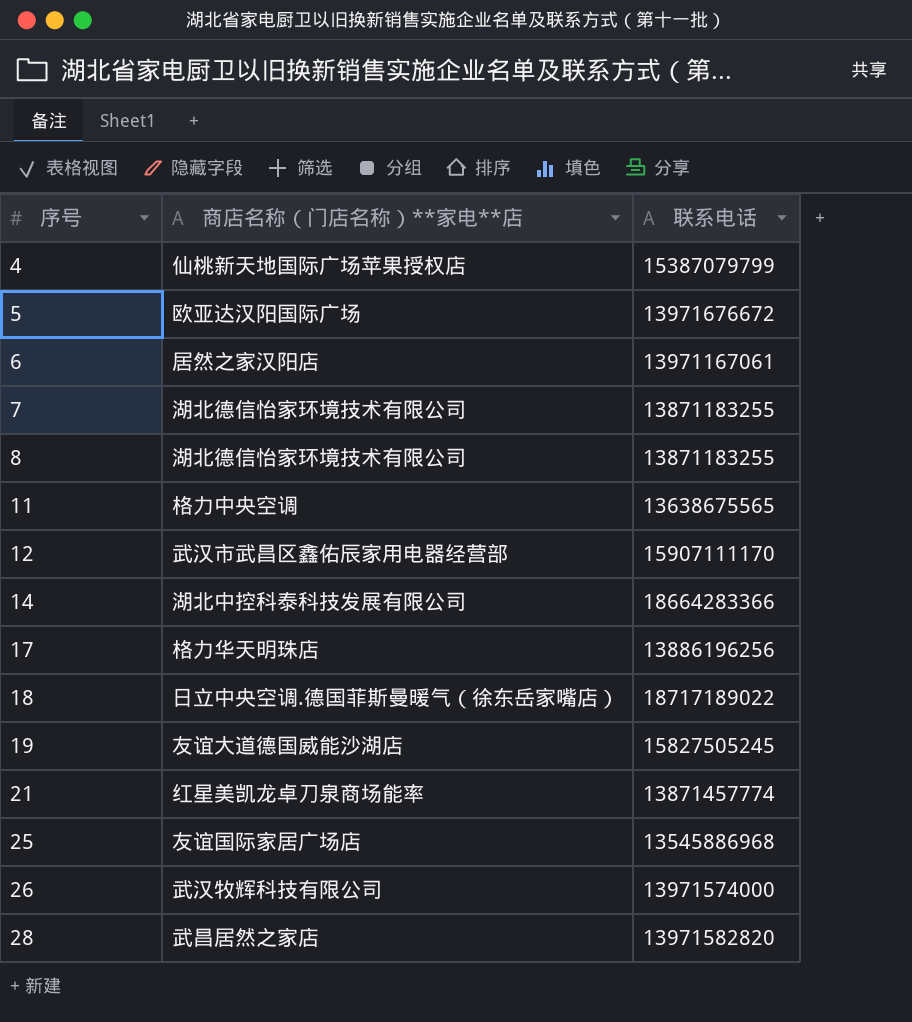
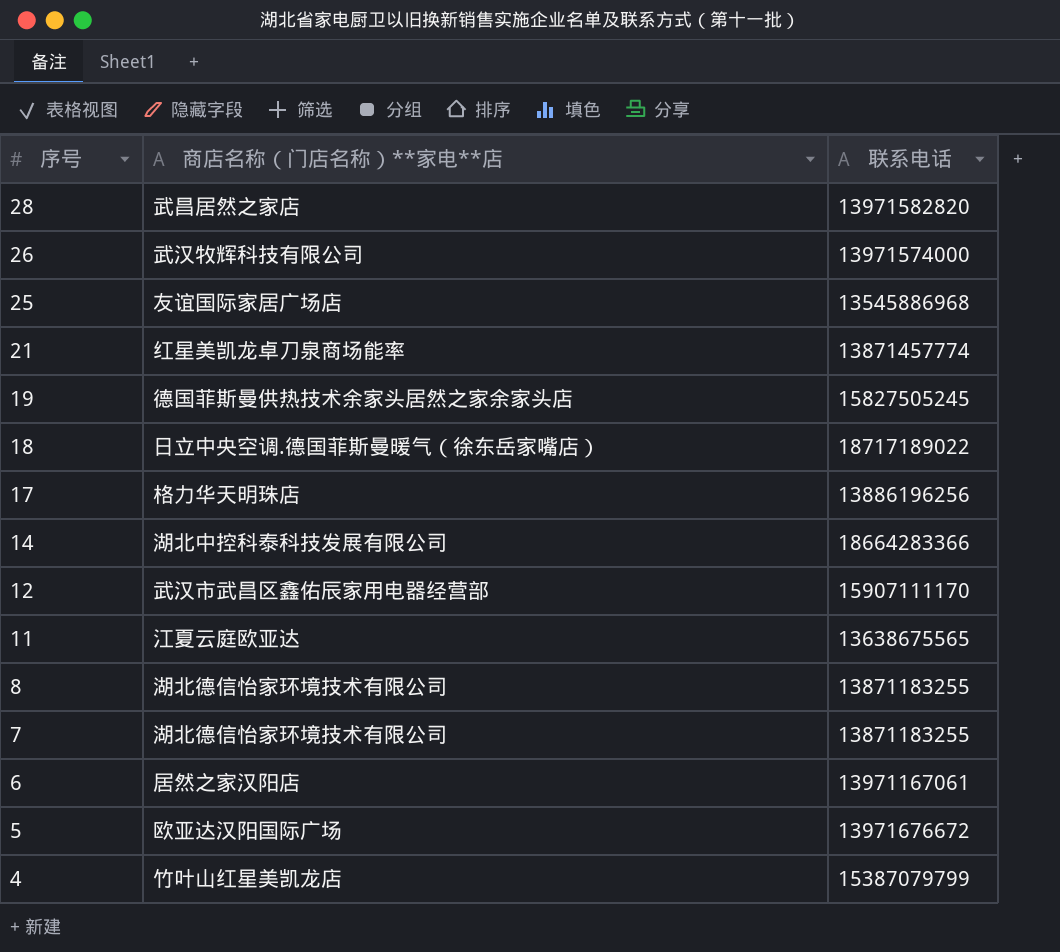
row order: 序号 ascending -> 序号 descending
19 | 商店名称（门店名称）**家电**店: 友谊大道德国威能沙湖店 -> 德国菲斯曼供热技术余家头居然之家余家头店
11 | 商店名称（门店名称）**家电**店: 格力中央空调 -> 江夏云庭欧亚达
4 | 商店名称（门店名称）**家电**店: 仙桃新天地国际广场苹果授权店 -> 竹叶山红星美凯龙店

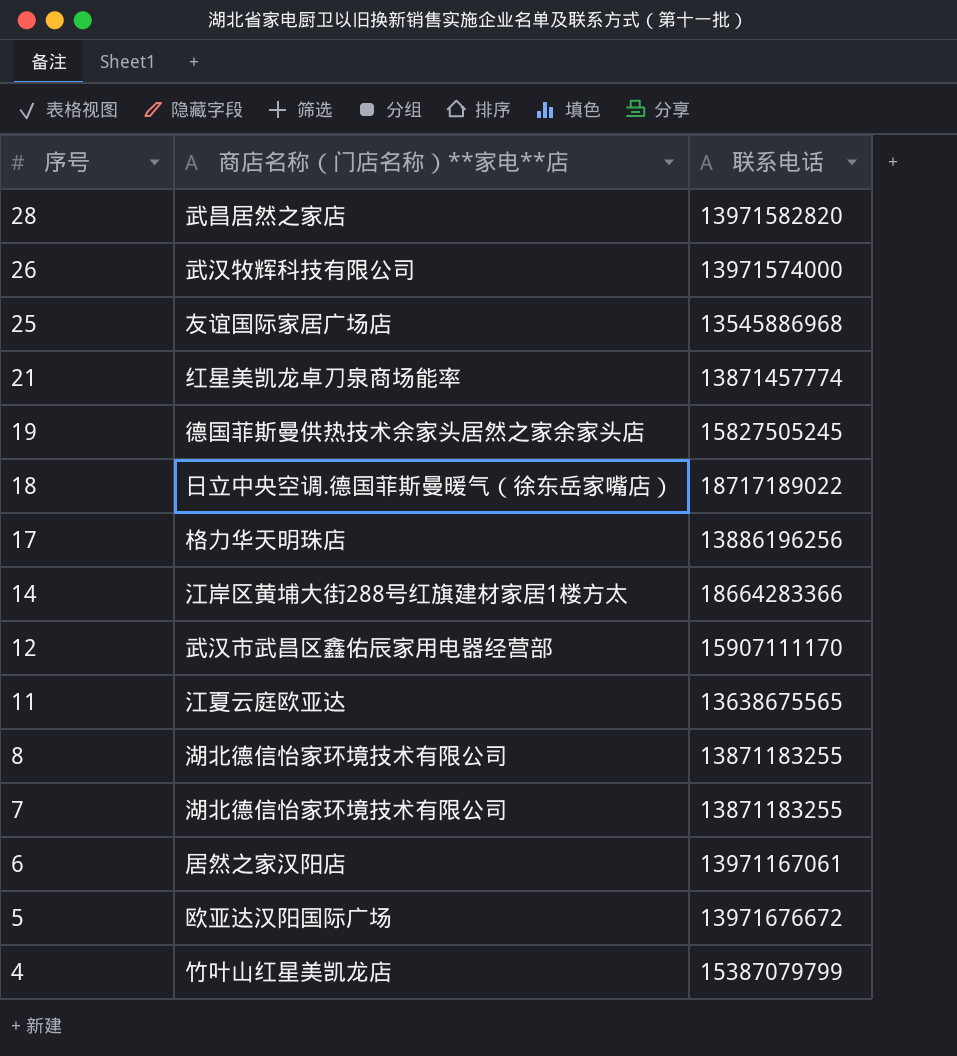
14 | 商店名称（门店名称）**家电**店: 湖北中控科泰科技发展有限公司 -> 江岸区黄埔大街288号红旗建材家居1楼方太

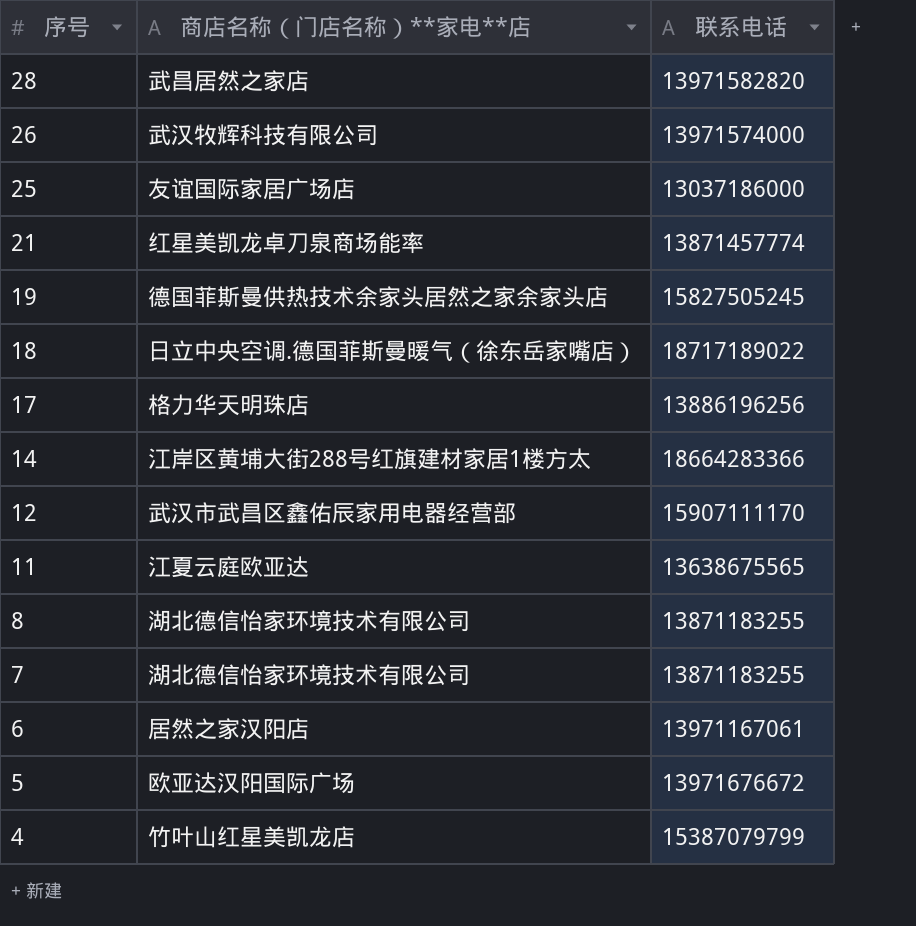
25 | 联系电话: 13545886968 -> 13037186000

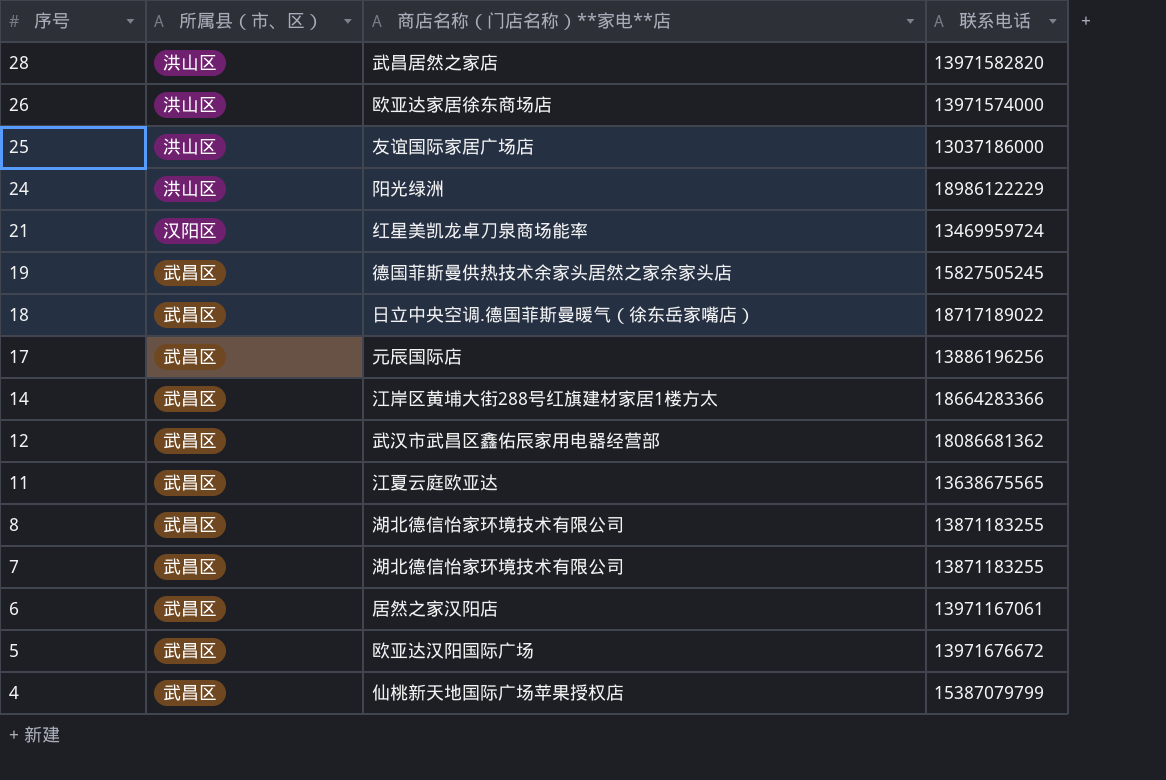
column 所属县（市、区） | position: none -> 2
26 | 商店名称（门店名称）**家电**店: 武汉牧辉科技有限公司 -> 欧亚达家居徐东商场店
row 24: none -> 洪山区 | 阳光绿洲 | 18986122229
21 | 联系电话: 13871457774 -> 13469959724
17 | 商店名称（门店名称）**家电**店: 格力华天明珠店 -> 元辰国际店
12 | 联系电话: 15907111170 -> 18086681362
4 | 商店名称（门店名称）**家电**店: 竹叶山红星美凯龙店 -> 仙桃新天地国际广场苹果授权店

